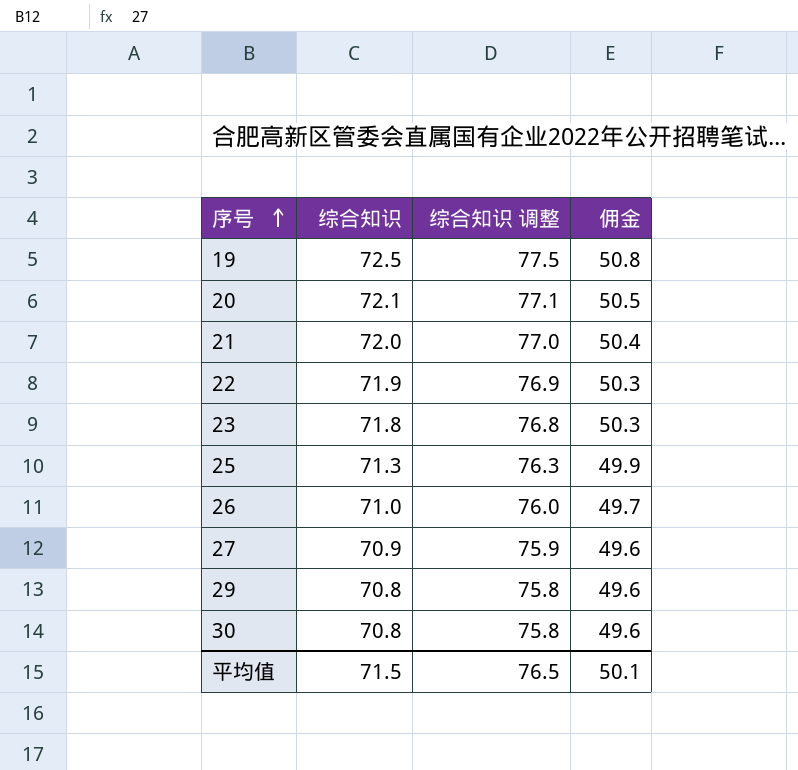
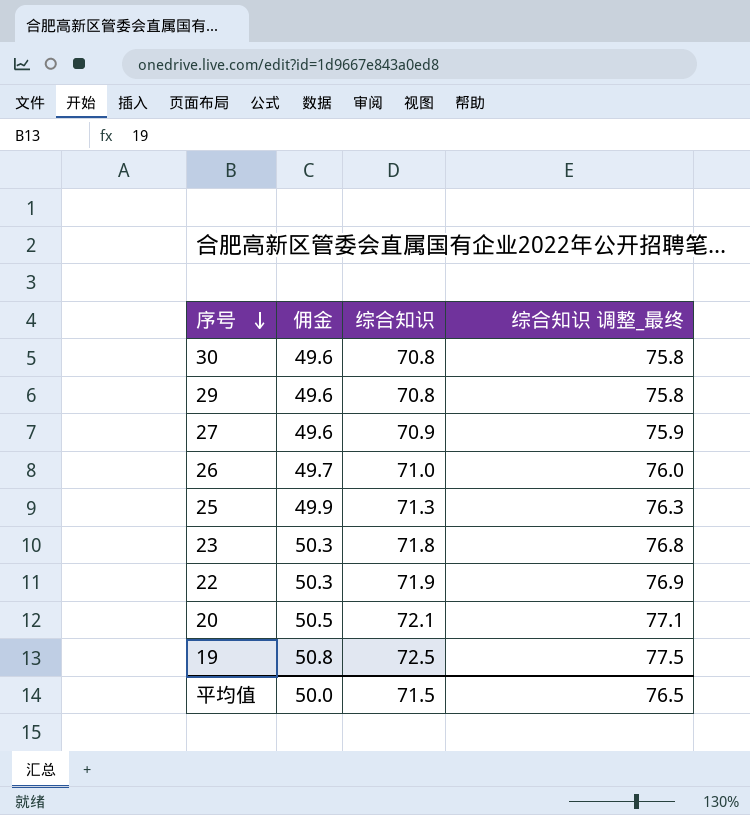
row order: 序号 ascending -> 序号 descending
column 佣金 | position: 4 -> 2
column name: 综合知识 调整 -> 综合知识 调整_最终
row 21: 72.0 | 77.0 | 50.4 -> none
平均值 | 佣金: 50.1 -> 50.0

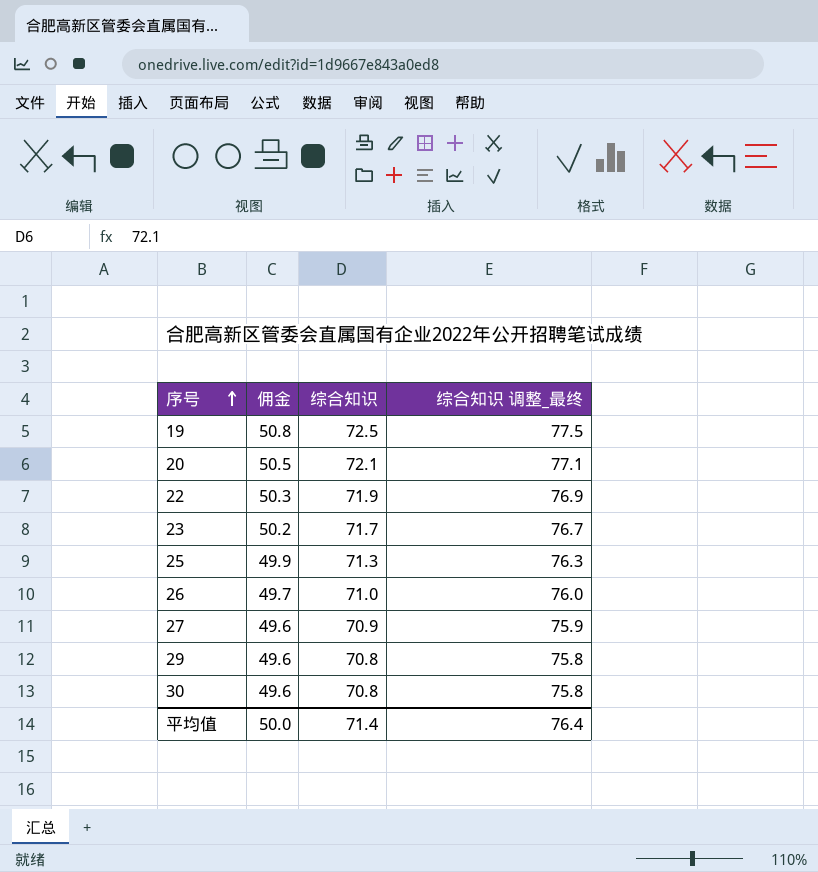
row order: 序号 descending -> 序号 ascending
23 | 佣金: 50.3 -> 50.2
23 | 综合知识: 71.8 -> 71.7
23 | 综合知识 调整_最终: 76.8 -> 76.7
平均值 | 综合知识: 71.5 -> 71.4
平均值 | 综合知识 调整_最终: 76.5 -> 76.4

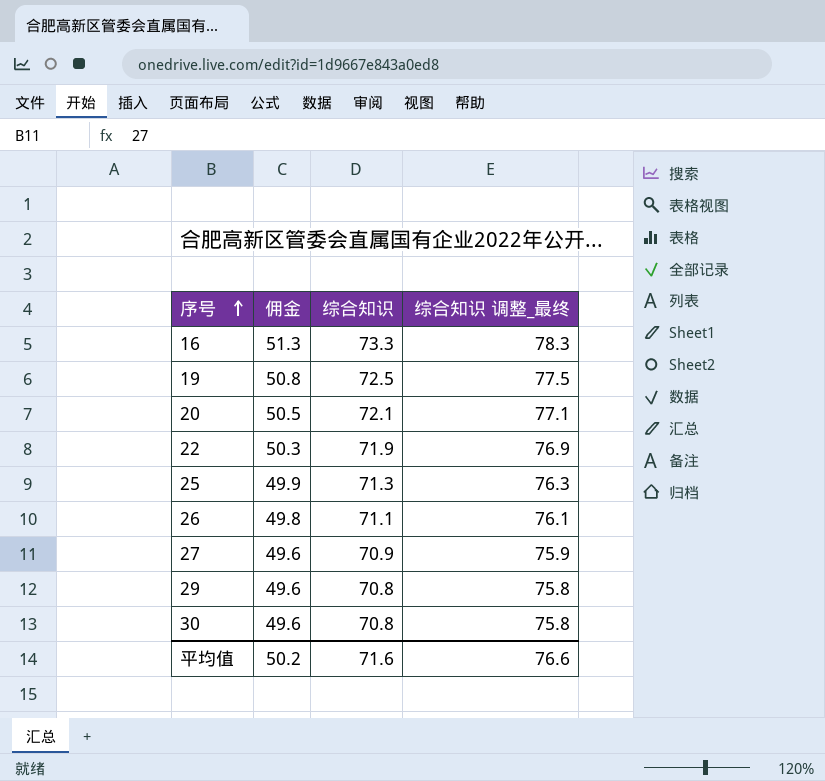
row 23: 50.2 | 71.7 | 76.7 -> none
row 16: none -> 51.3 | 73.3 | 78.3
26 | 佣金: 49.7 -> 49.8
26 | 综合知识: 71.0 -> 71.1
26 | 综合知识 调整_最终: 76.0 -> 76.1
平均值 | 佣金: 50.0 -> 50.2
平均值 | 综合知识: 71.4 -> 71.6
平均值 | 综合知识 调整_最终: 76.4 -> 76.6

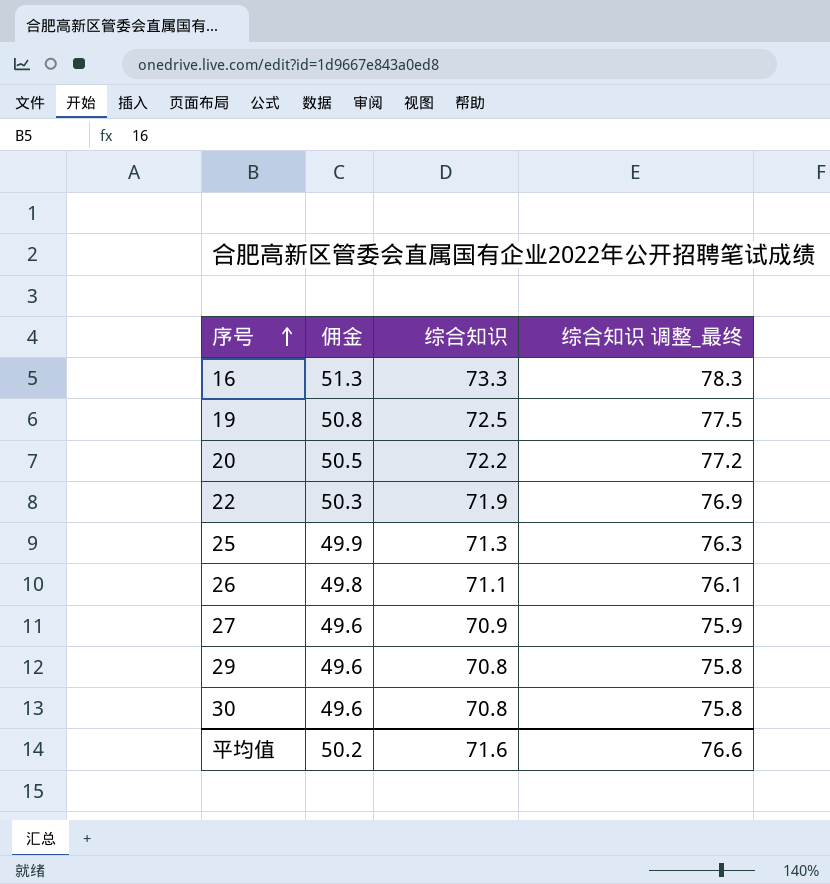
20 | 综合知识: 72.1 -> 72.2
20 | 综合知识 调整_最终: 77.1 -> 77.2

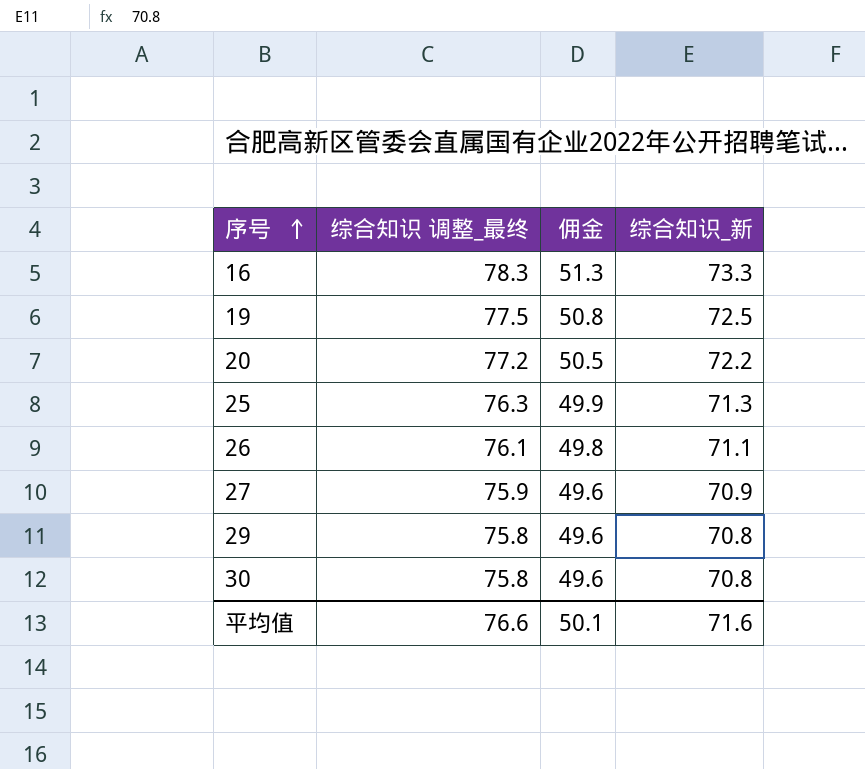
column 综合知识 调整_最终 | position: 4 -> 2
column name: 综合知识 -> 综合知识_新
row 22: 50.3 | 71.9 | 76.9 -> none
平均值 | 佣金: 50.2 -> 50.1

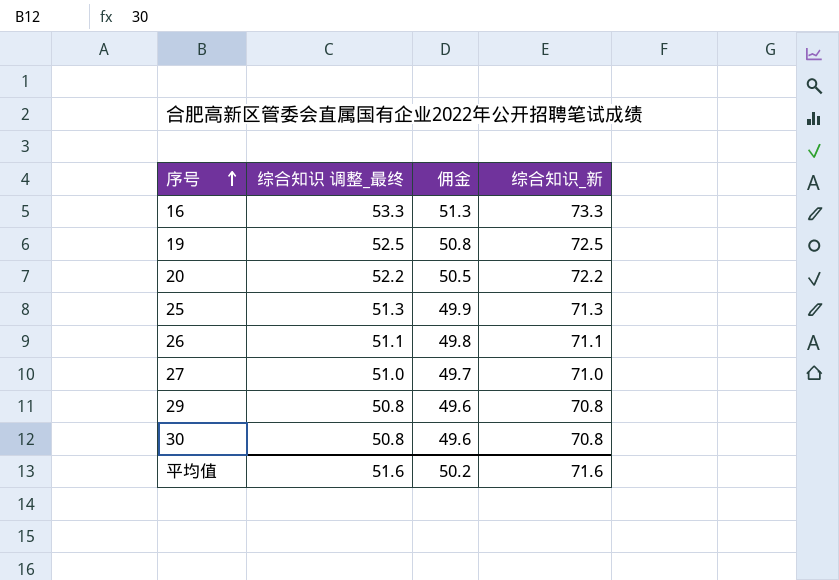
column 综合知识 调整_最终 | formula: [综合知识_新] + 5 -> [综合知识_新] - 20
27 | 佣金: 49.6 -> 49.7
27 | 综合知识_新: 70.9 -> 71.0
平均值 | 综合知识 调整_最终: 76.6 -> 51.6
平均值 | 佣金: 50.1 -> 50.2

